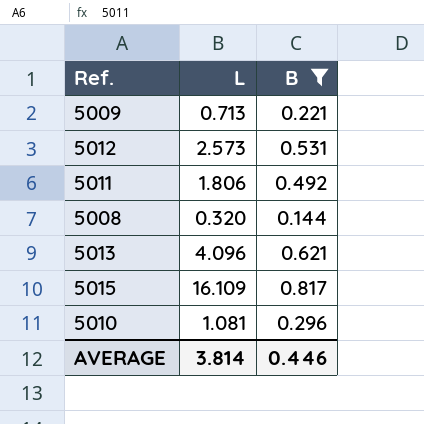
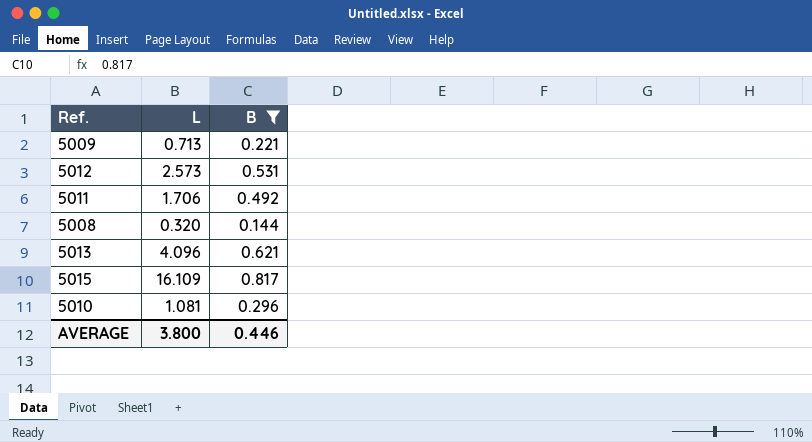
5011 | L: 1.806 -> 1.706
AVERAGE | L: 3.814 -> 3.800

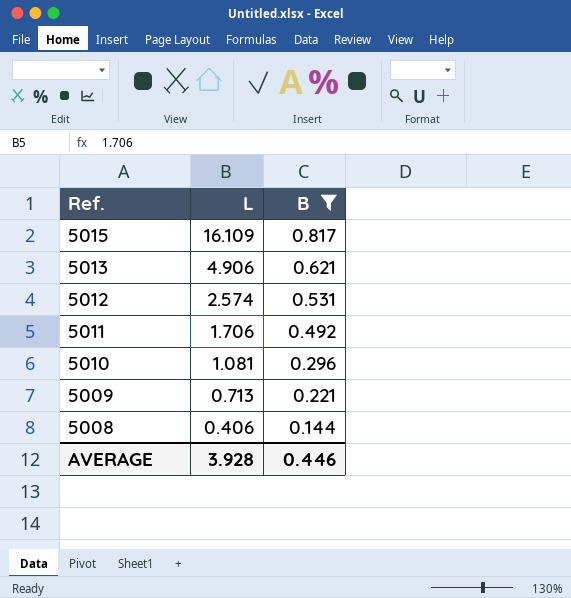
row order: none -> Ref. descending
5013 | L: 4.096 -> 4.906
5012 | L: 2.573 -> 2.574
5008 | L: 0.320 -> 0.406
AVERAGE | L: 3.800 -> 3.928

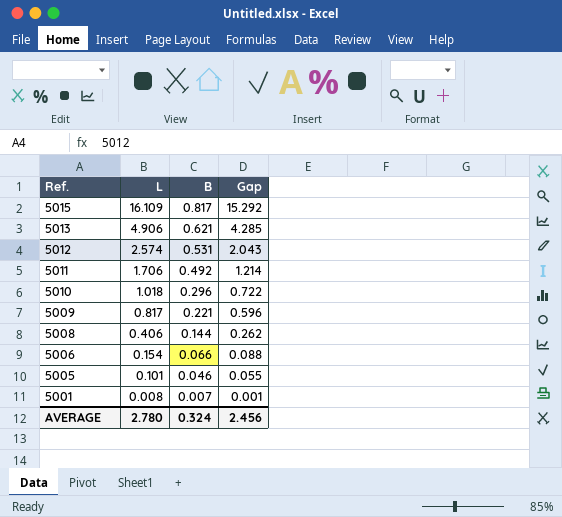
filter: B >= 0.144 -> none
column Gap | formula: none -> [L] - [B]
5010 | L: 1.081 -> 1.018
5009 | L: 0.713 -> 0.817
AVERAGE | L: 3.928 -> 2.780
AVERAGE | B: 0.446 -> 0.324

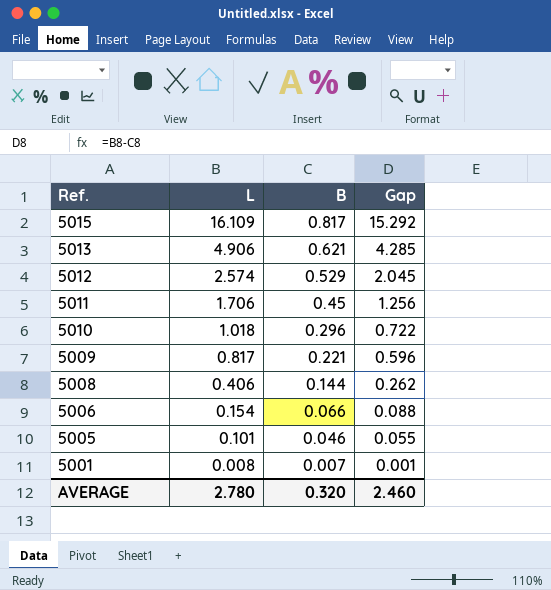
5012 | B: 0.531 -> 0.529
5012 | Gap: 2.043 -> 2.045
5011 | B: 0.492 -> 0.45
5011 | Gap: 1.214 -> 1.256
AVERAGE | B: 0.324 -> 0.320
AVERAGE | Gap: 2.456 -> 2.460

